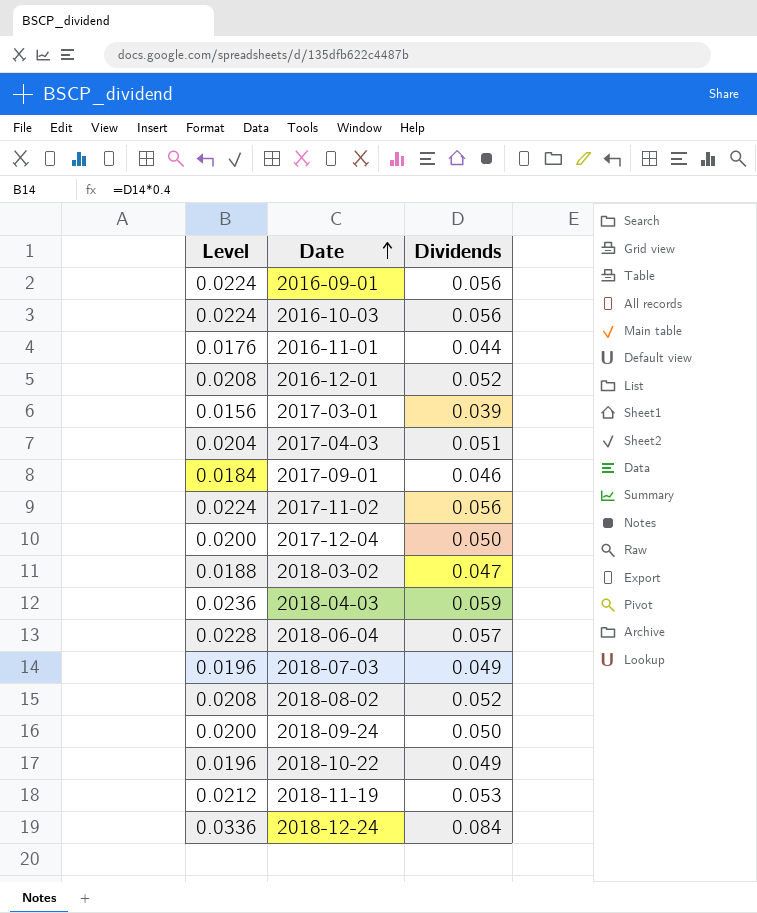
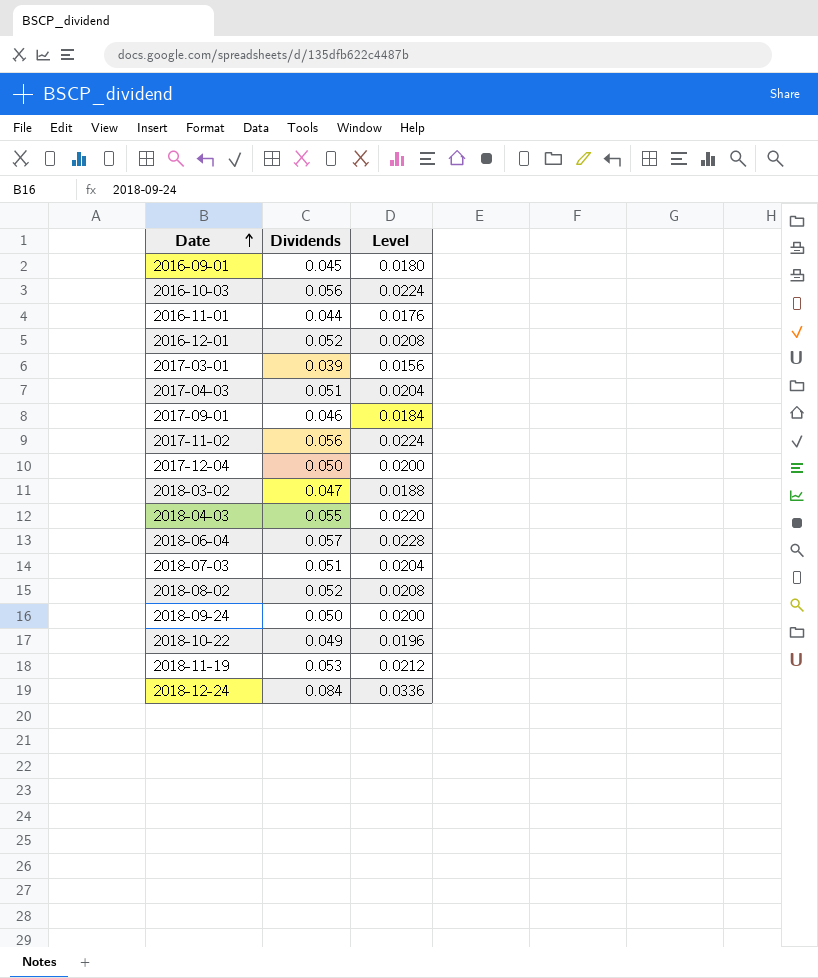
column Level | position: 1 -> 3
2016-09-01 | Dividends: 0.056 -> 0.045
2016-09-01 | Level: 0.0224 -> 0.0180
2018-04-03 | Dividends: 0.059 -> 0.055
2018-04-03 | Level: 0.0236 -> 0.0220
2018-07-03 | Dividends: 0.049 -> 0.051
2018-07-03 | Level: 0.0196 -> 0.0204

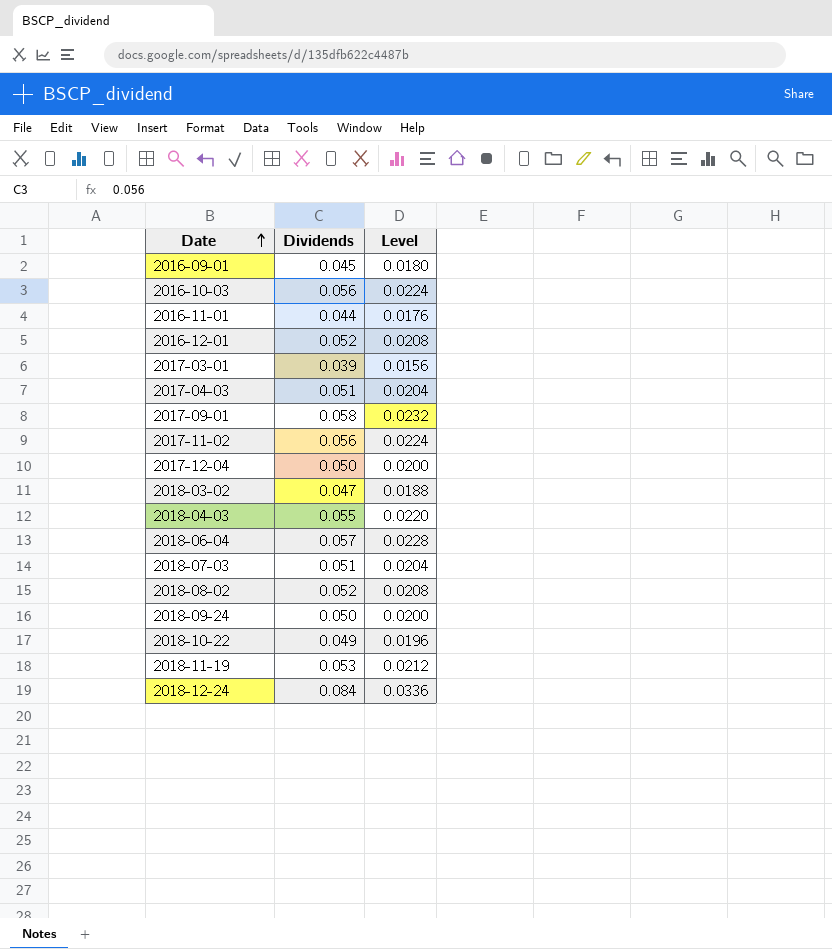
2017-09-01 | Dividends: 0.046 -> 0.058
2017-09-01 | Level: 0.0184 -> 0.0232

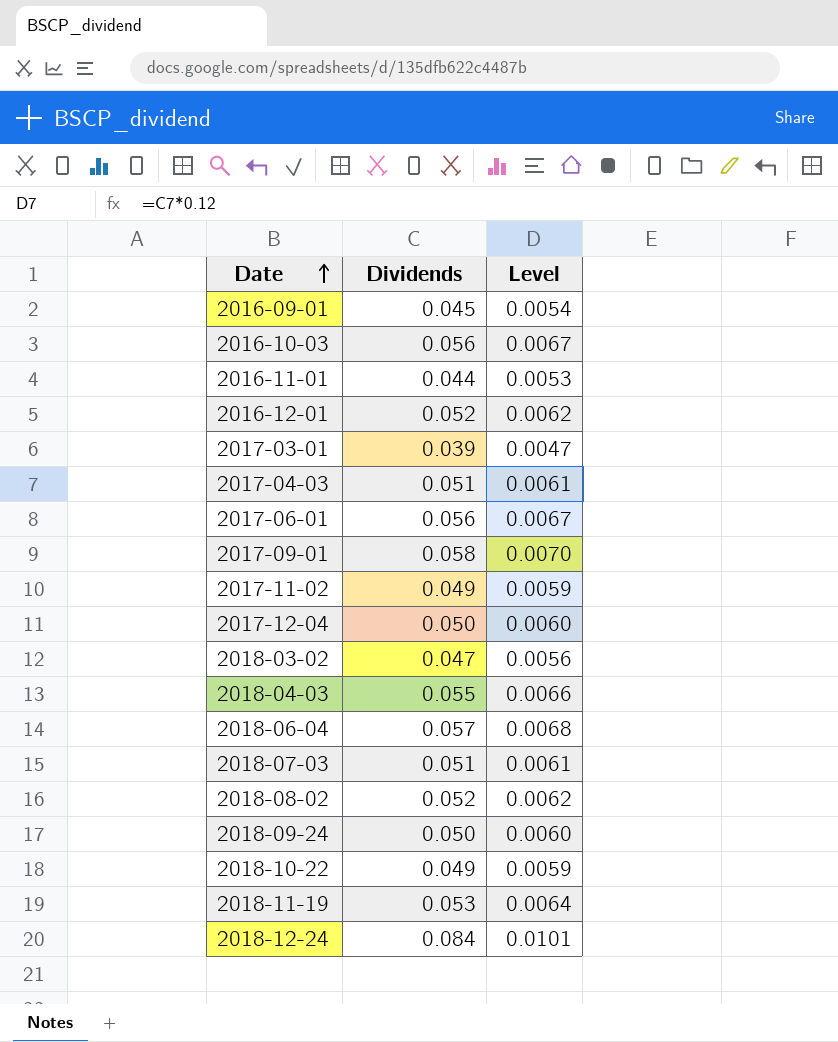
column Level | formula: [Dividends] * 0.4 -> [Dividends] * 0.12
row 2017-06-01: none -> 0.056 | 0.0067
2017-11-02 | Dividends: 0.056 -> 0.049

